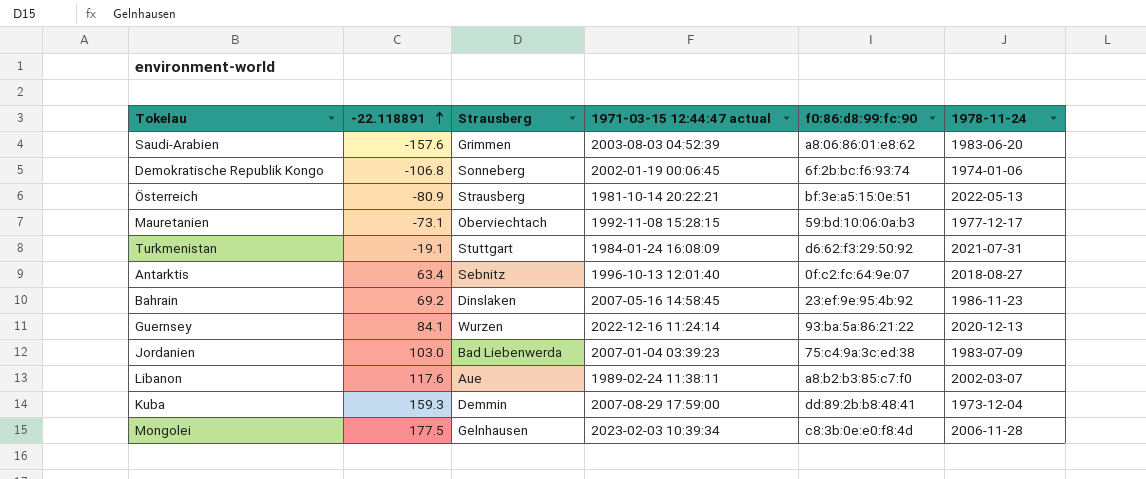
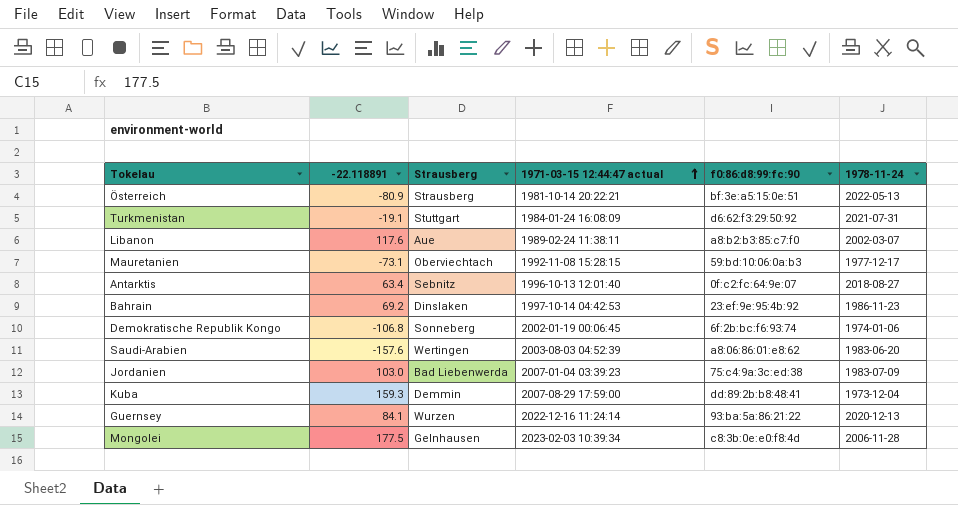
row order: -22.118891 ascending -> 1971-03-15 12:44:47 actual ascending
Bahrain | 1971-03-15 12:44:47 actual: 2007-05-16 14:58:45 -> 1997-10-14 04:42:53
Saudi-Arabien | Strausberg: Grimmen -> Wertingen

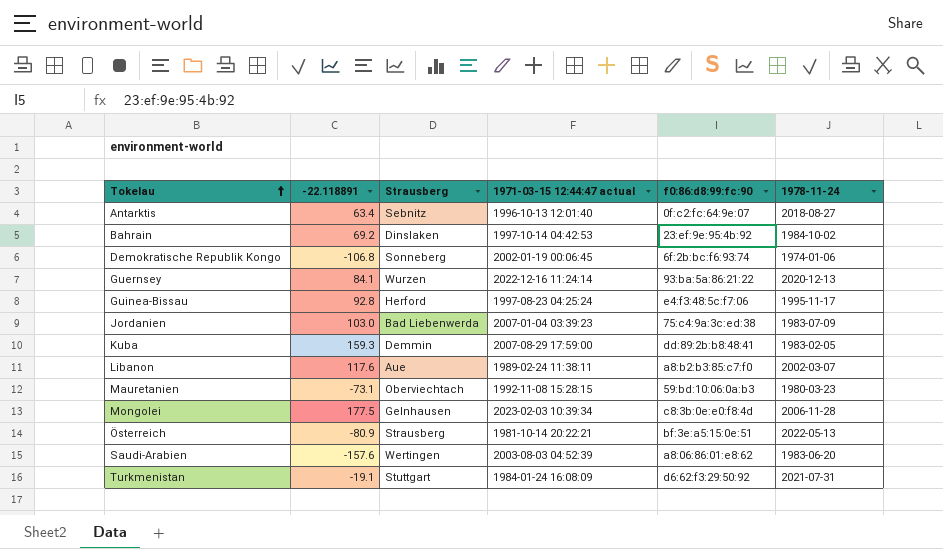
row order: 1971-03-15 12:44:47 actual ascending -> Tokelau ascending
Bahrain | 1978-11-24: 1986-11-23 -> 1984-10-02
row Guinea-Bissau: none -> 92.8 | Herford | 1997-08-23 04:25:24 | e4:f3:48:5c:f7:06 | 1995-11-17
Kuba | 1978-11-24: 1973-12-04 -> 1983-02-05
Mauretanien | 1978-11-24: 1977-12-17 -> 1980-03-23

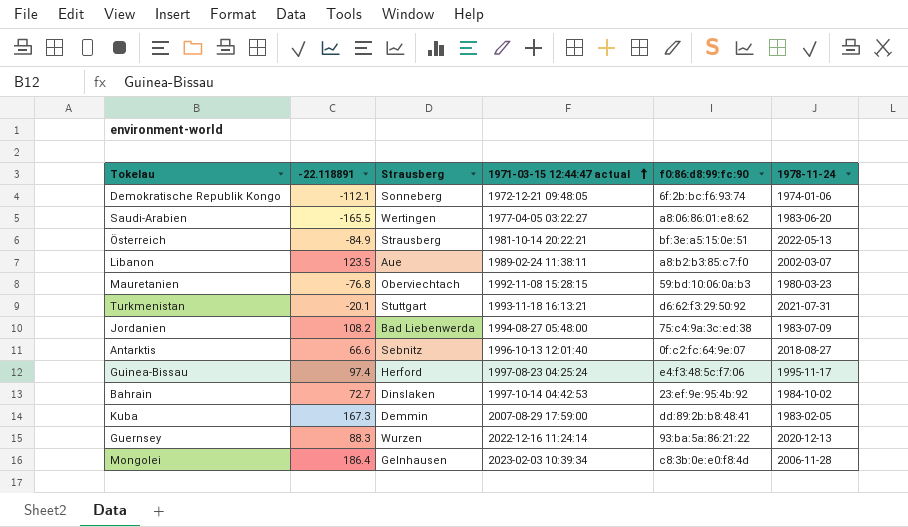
row order: Tokelau ascending -> 1971-03-15 12:44:47 actual ascending
Demokratische Republik Kongo | -22.118891: -106.8 -> -112.1
Demokratische Republik Kongo | 1971-03-15 12:44:47 actual: 2002-01-19 00:06:45 -> 1972-12-21 09:48:05
Saudi-Arabien | -22.118891: -157.6 -> -165.5
Saudi-Arabien | 1971-03-15 12:44:47 actual: 2003-08-03 04:52:39 -> 1977-04-05 03:22:27
Österreich | -22.118891: -80.9 -> -84.9
Libanon | -22.118891: 117.6 -> 123.5
Mauretanien | -22.118891: -73.1 -> -76.8
Turkmenistan | -22.118891: -19.1 -> -20.1
Turkmenistan | 1971-03-15 12:44:47 actual: 1984-01-24 16:08:09 -> 1993-11-18 16:13:21
Jordanien | -22.118891: 103.0 -> 108.2
Jordanien | 1971-03-15 12:44:47 actual: 2007-01-04 03:39:23 -> 1994-08-27 05:48:00
Antarktis | -22.118891: 63.4 -> 66.6
Guinea-Bissau | -22.118891: 92.8 -> 97.4
Bahrain | -22.118891: 69.2 -> 72.7
Kuba | -22.118891: 159.3 -> 167.3
Guernsey | -22.118891: 84.1 -> 88.3
Mongolei | -22.118891: 177.5 -> 186.4

